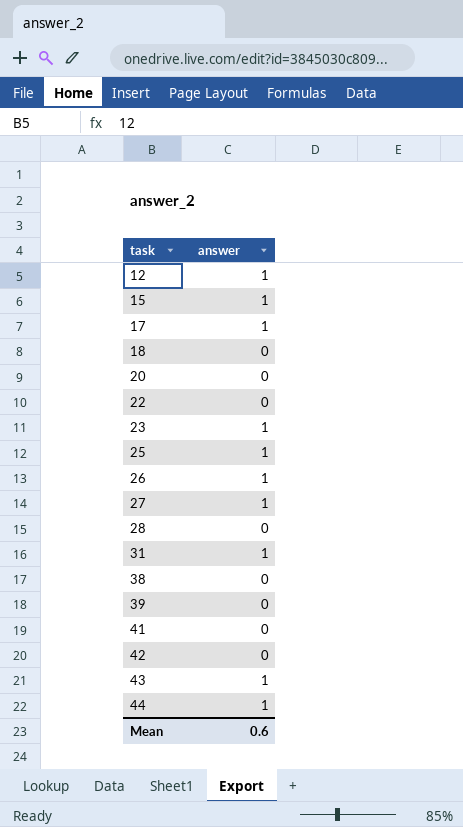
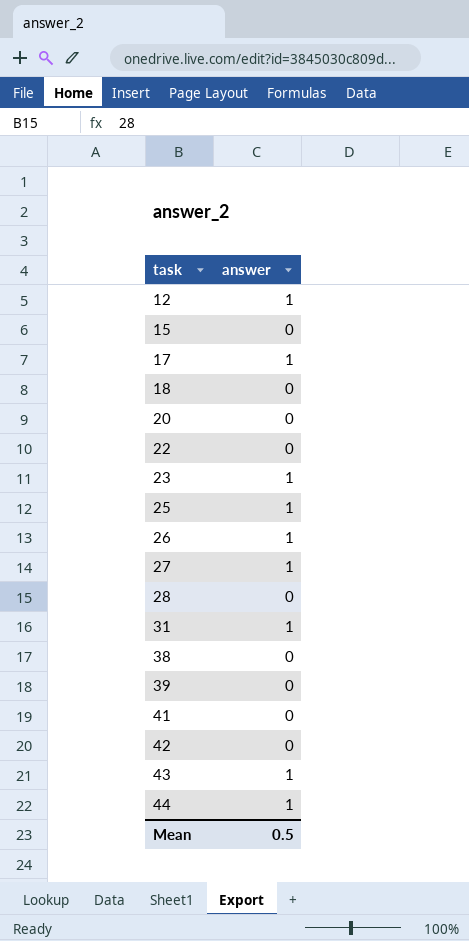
15 | answer: 1 -> 0
Mean | answer: 0.6 -> 0.5

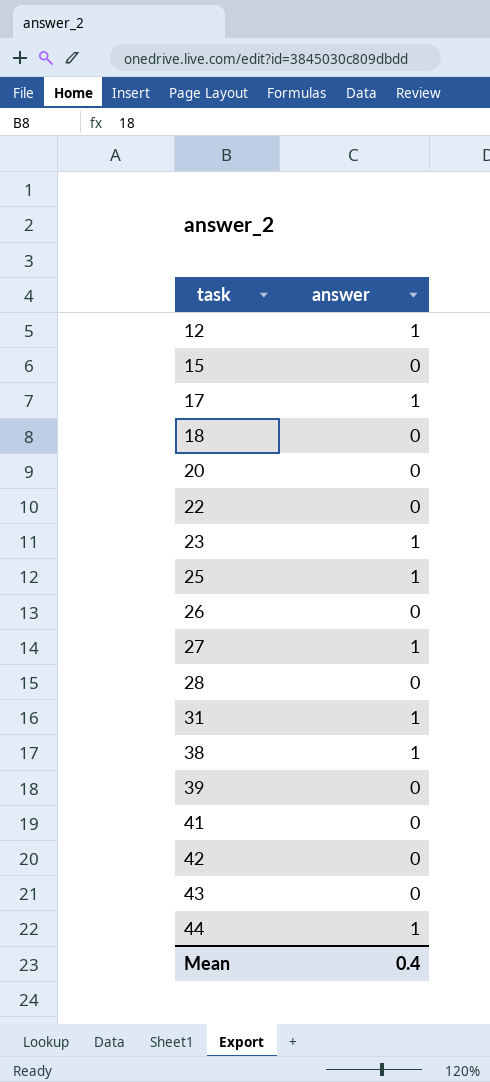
26 | answer: 1 -> 0
38 | answer: 0 -> 1
43 | answer: 1 -> 0
Mean | answer: 0.5 -> 0.4

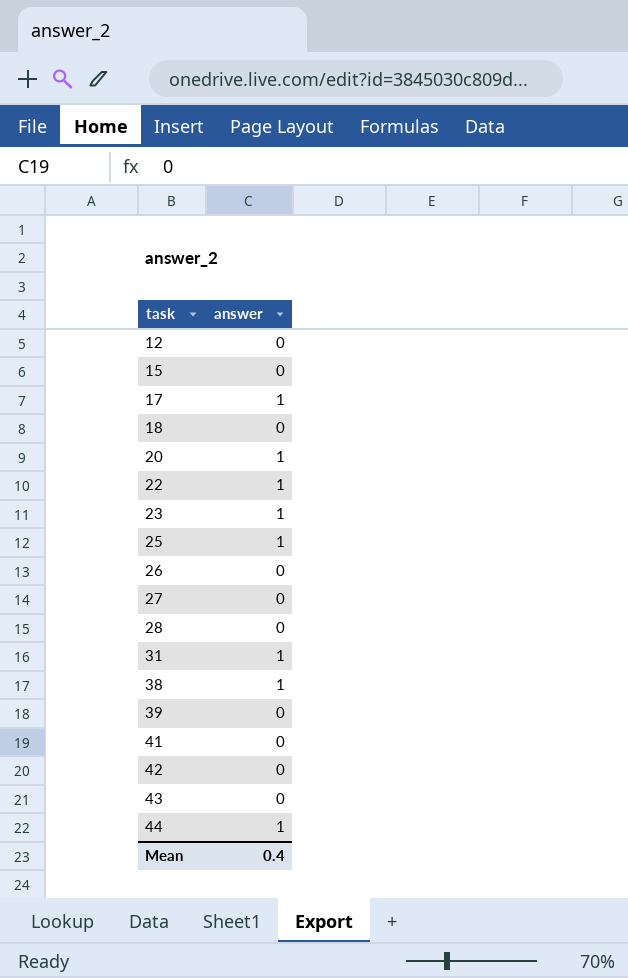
12 | answer: 1 -> 0
20 | answer: 0 -> 1
22 | answer: 0 -> 1
27 | answer: 1 -> 0

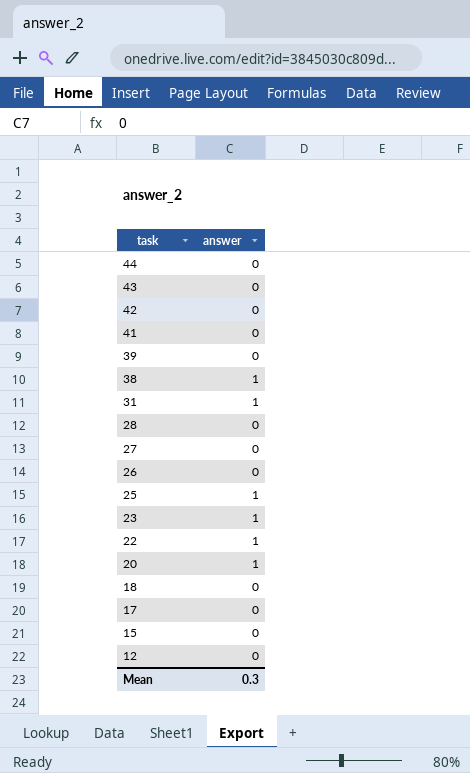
row order: task ascending -> task descending
44 | answer: 1 -> 0
17 | answer: 1 -> 0
Mean | answer: 0.4 -> 0.3

